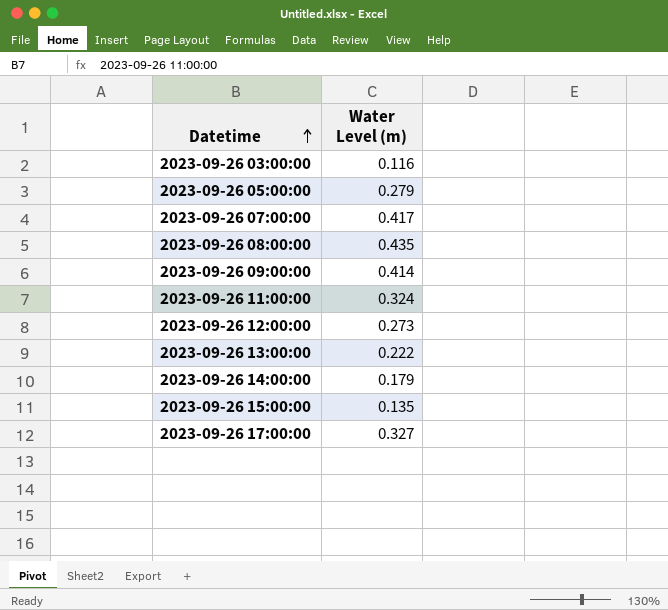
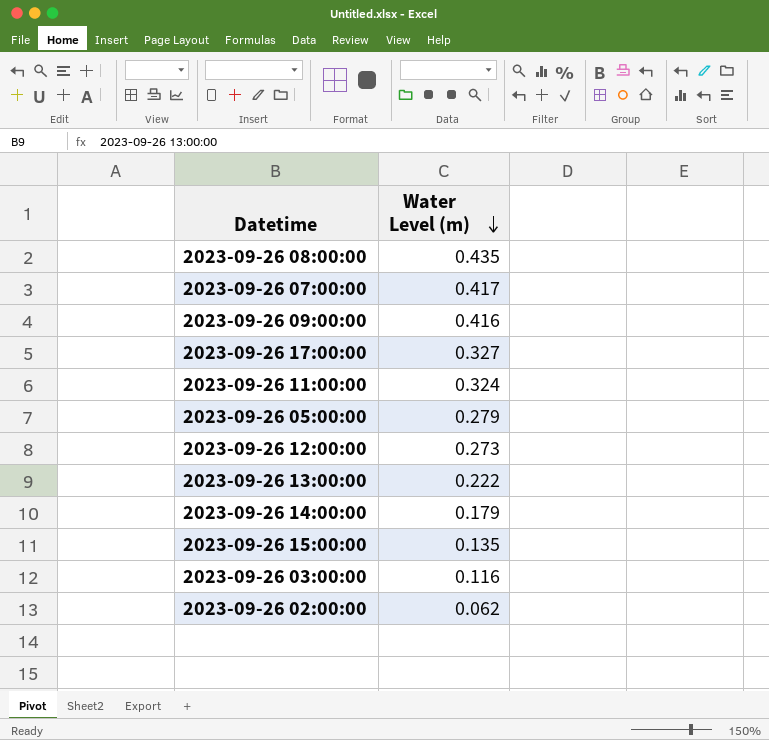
row order: Datetime ascending -> Water Level (m) descending
2023-09-26 09:00:00 | Water Level (m): 0.414 -> 0.416
row 2023-09-26 02:00:00: none -> 0.062

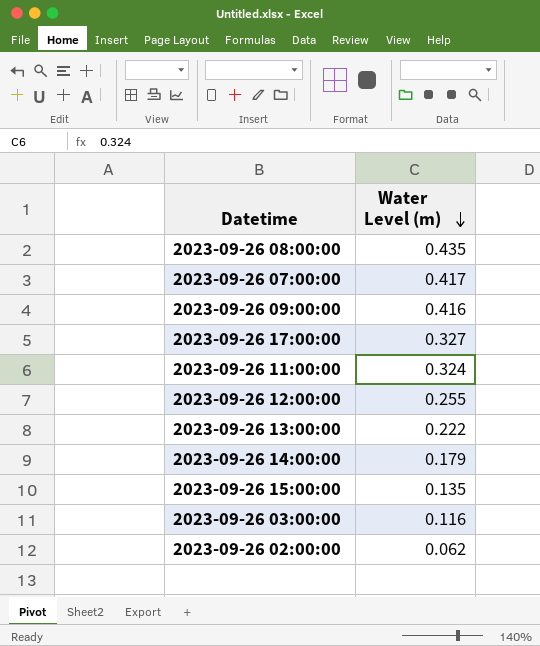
row 2023-09-26 05:00:00: 0.279 -> none
2023-09-26 12:00:00 | Water Level (m): 0.273 -> 0.255

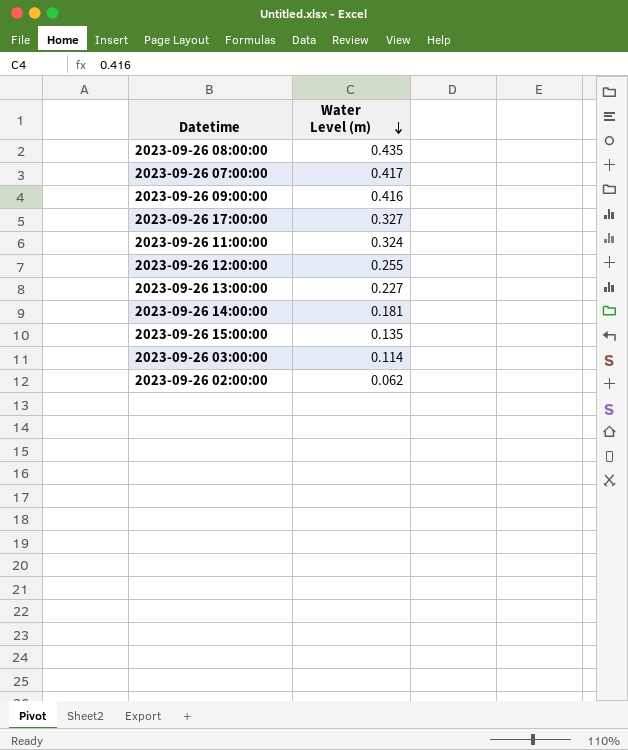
2023-09-26 13:00:00 | Water Level (m): 0.222 -> 0.227
2023-09-26 14:00:00 | Water Level (m): 0.179 -> 0.181
2023-09-26 03:00:00 | Water Level (m): 0.116 -> 0.114

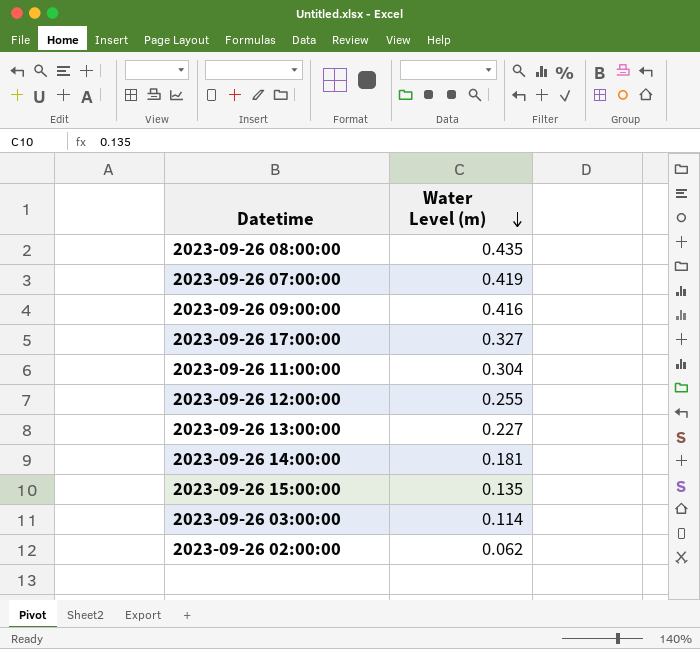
2023-09-26 07:00:00 | Water Level (m): 0.417 -> 0.419
2023-09-26 11:00:00 | Water Level (m): 0.324 -> 0.304

